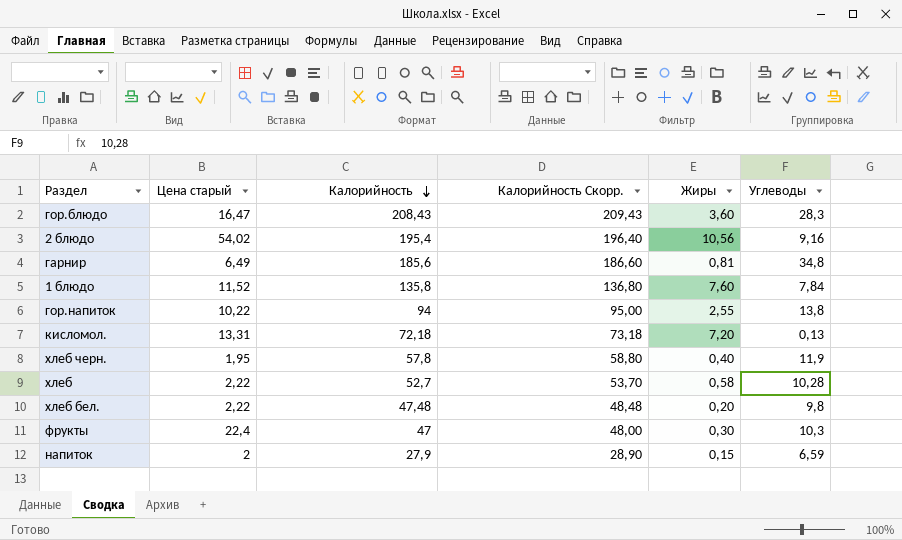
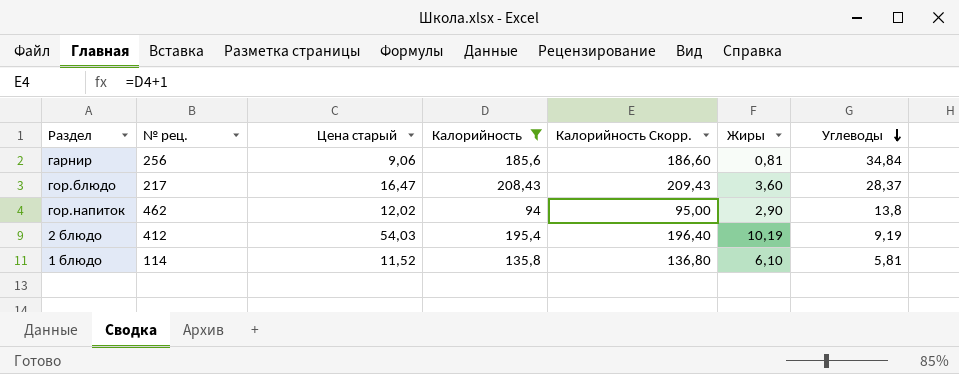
filter: none -> Калорийность >= 94
row order: Калорийность descending -> Углеводы descending
column № рец. | position: none -> 2
гарнир | Цена старый: 6,49 -> 9,06
гарнир | Углеводы: 34,8 -> 34,84
гор.блюдо | Углеводы: 28,3 -> 28,37
гор.напиток | Цена старый: 10,22 -> 12,02
гор.напиток | Жиры: 2,55 -> 2,90
2 блюдо | Цена старый: 54,02 -> 54,03
2 блюдо | Жиры: 10,56 -> 10,19
2 блюдо | Углеводы: 9,16 -> 9,19
1 блюдо | Жиры: 7,60 -> 6,10
1 блюдо | Углеводы: 7,84 -> 5,81

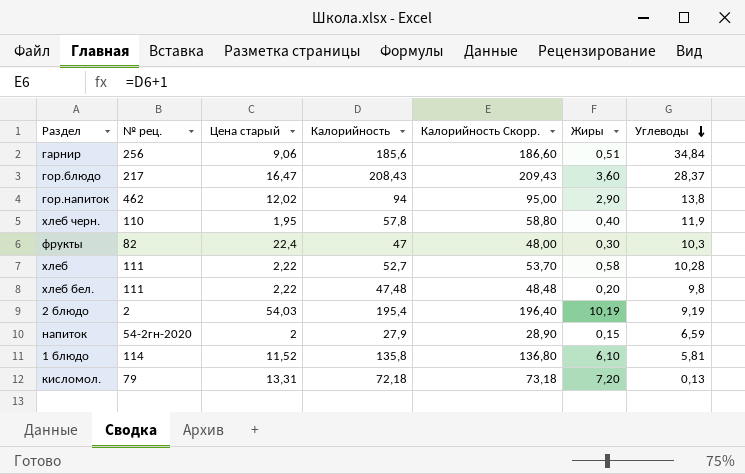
filter: Калорийность >= 94 -> none
гарнир | Жиры: 0,81 -> 0,51
2 блюдо | № рец.: 412 -> 2

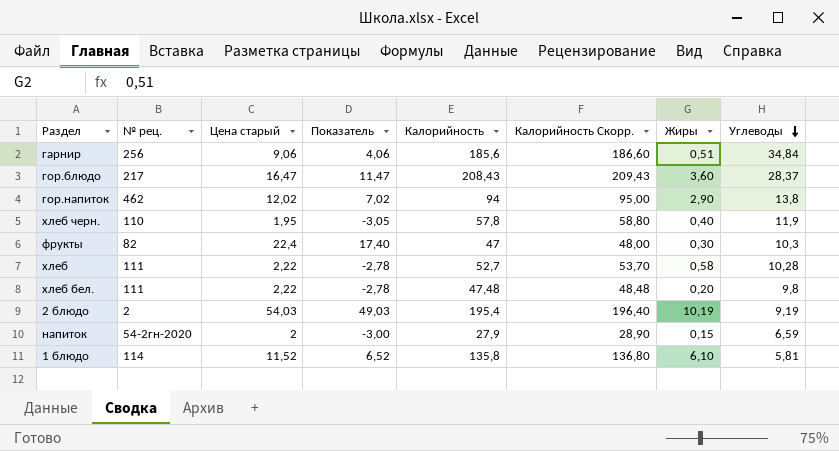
column Показатель | formula: none -> [Цена старый] - 5
row кисломол.: 79 | 13,31 | 72,18 | 73,18 | 7,20 | 0,13 -> none

